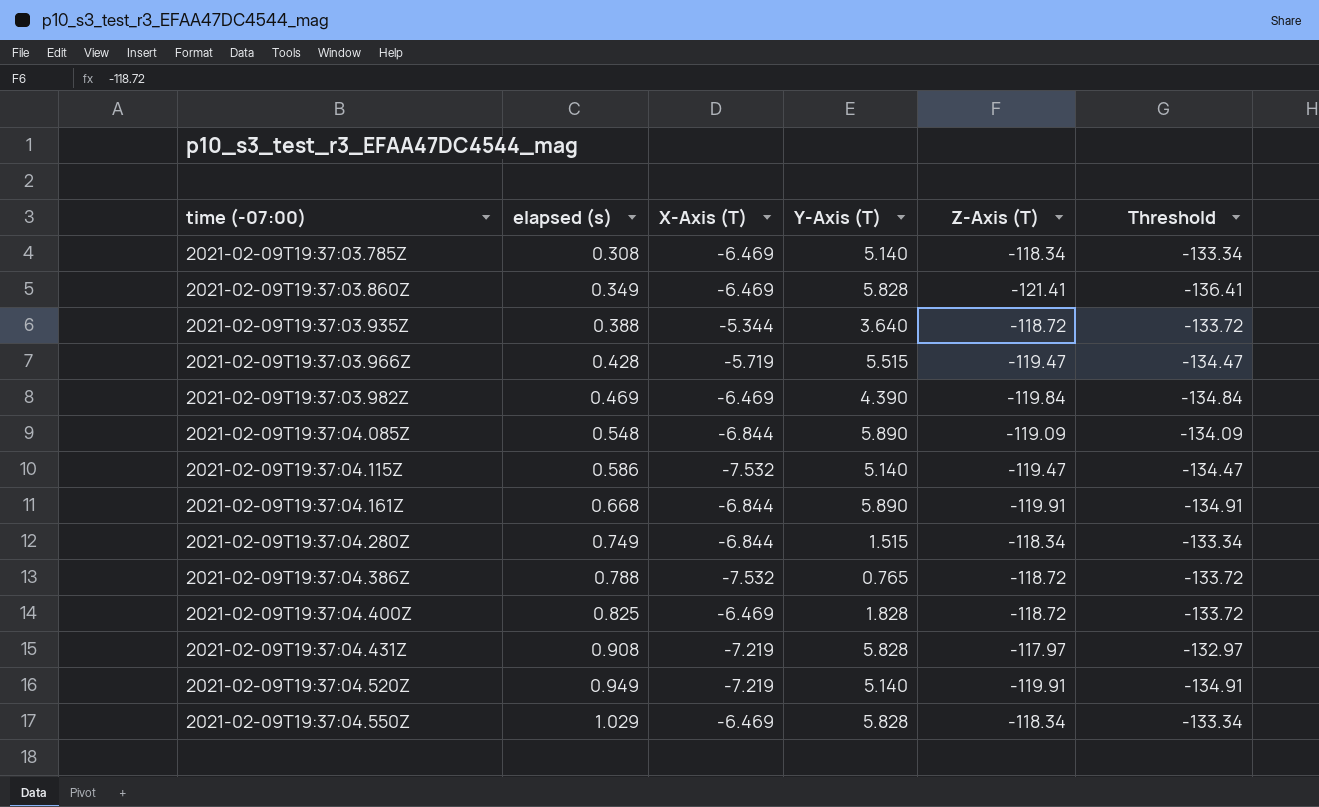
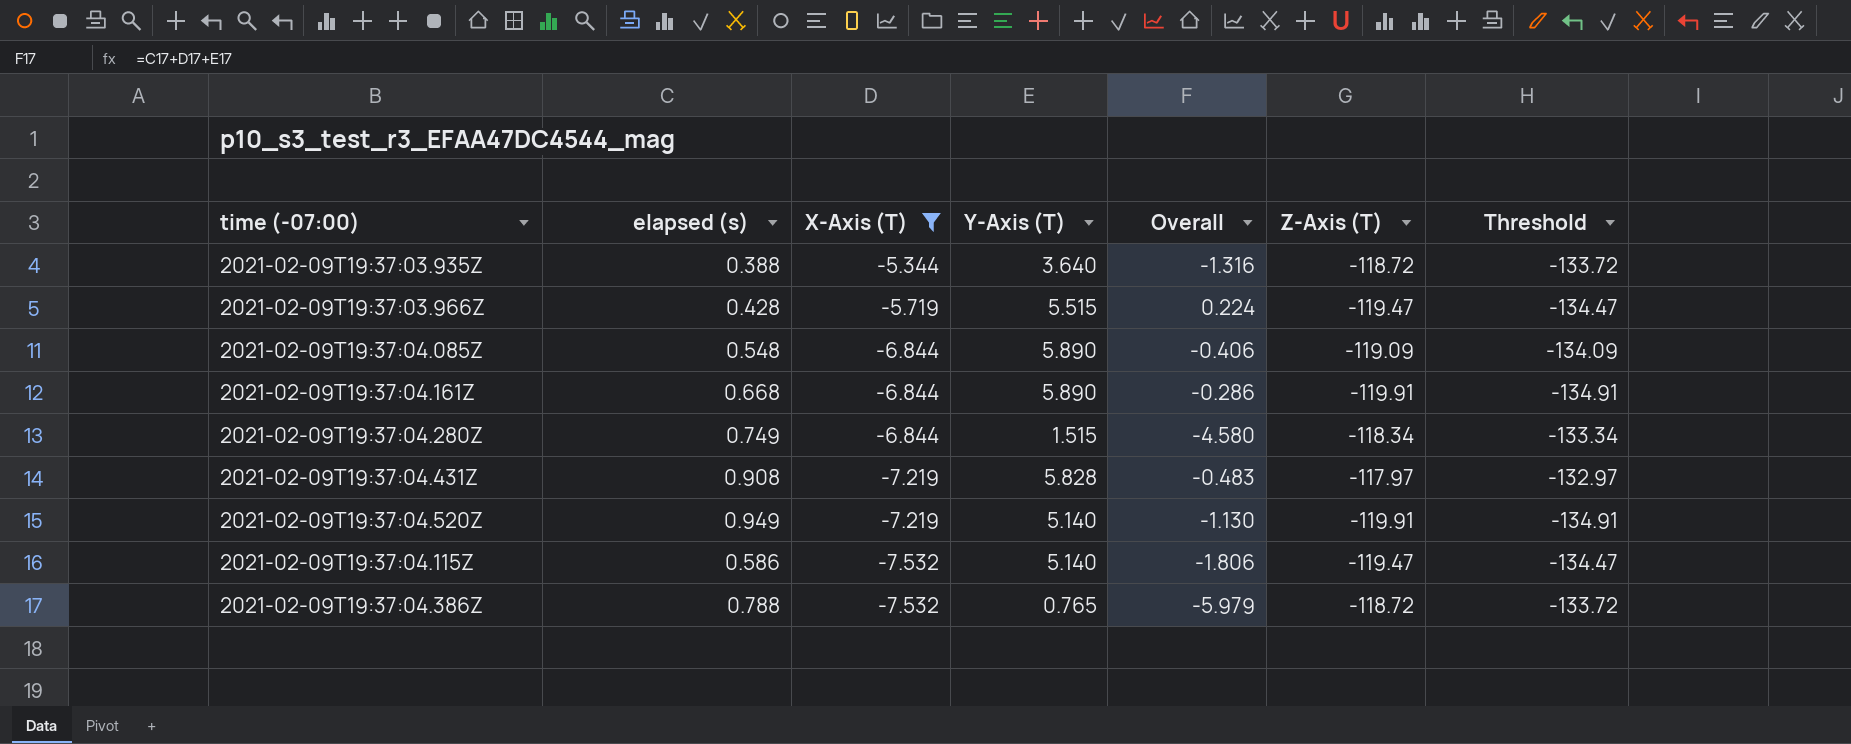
filter: none -> X-Axis (T) != -6.469
row order: time (-07:00) ascending -> X-Axis (T) descending
column Overall | formula: none -> [elapsed (s)] + [X-Axis (T)] + [Y-Axis (T)]

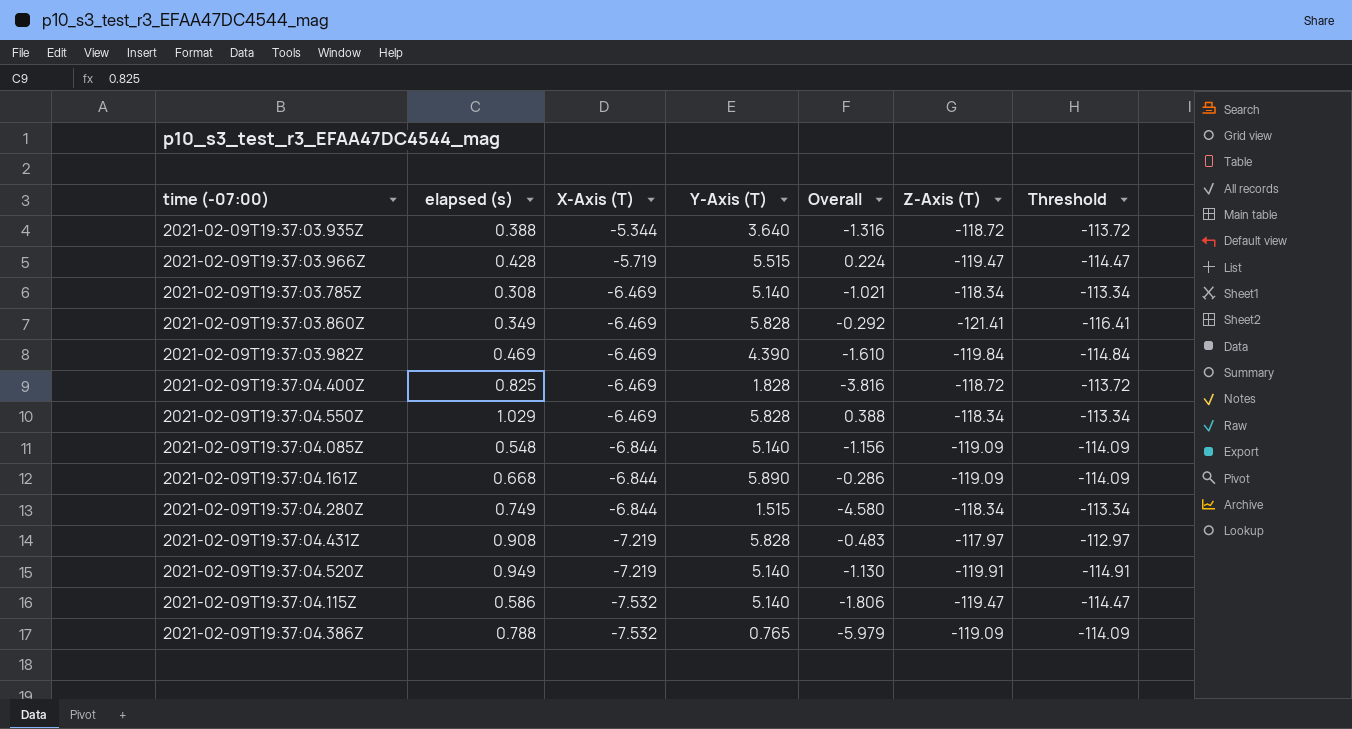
filter: X-Axis (T) != -6.469 -> none
column Threshold | formula: [Z-Axis (T)] - 15 -> [Z-Axis (T)] + 5
2021-02-09T19:37:04.085Z | Y-Axis (T): 5.890 -> 5.140
2021-02-09T19:37:04.085Z | Overall: -0.406 -> -1.156
2021-02-09T19:37:04.161Z | Z-Axis (T): -119.91 -> -119.09
2021-02-09T19:37:04.386Z | Z-Axis (T): -118.72 -> -119.09

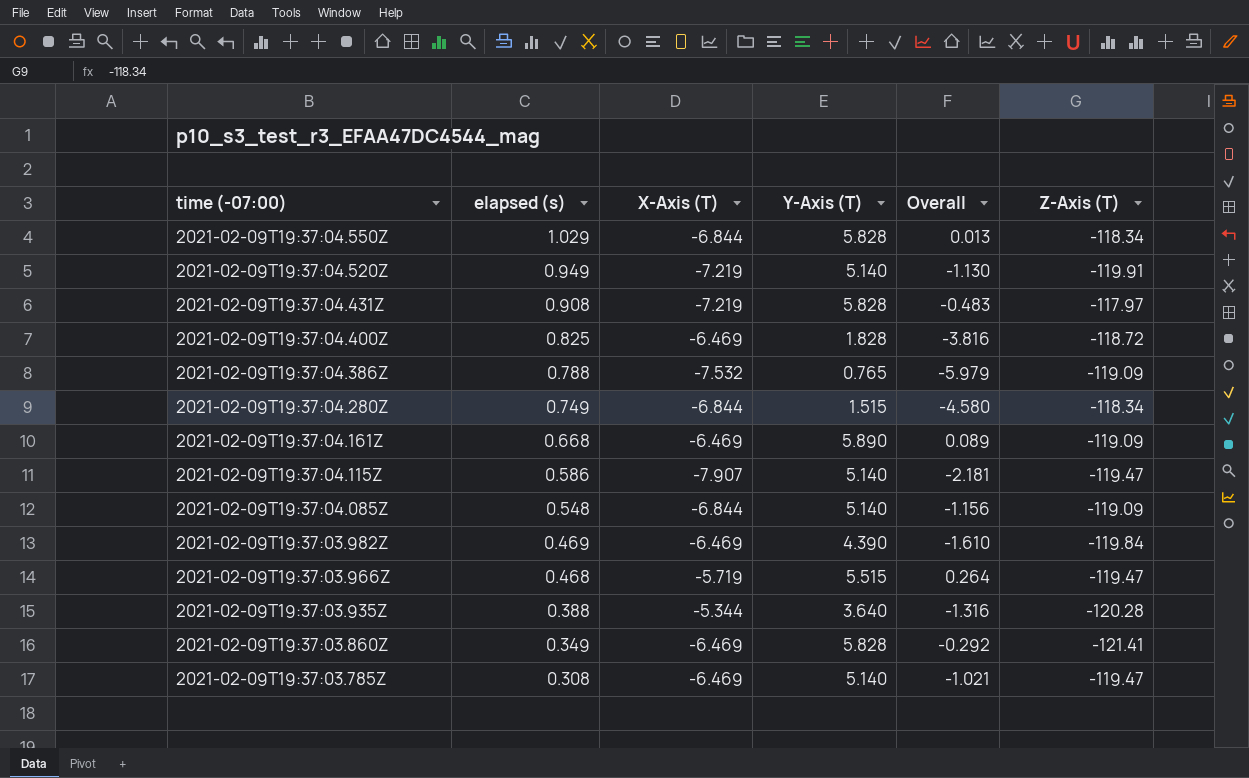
row order: X-Axis (T) descending -> time (-07:00) descending
column Threshold | formula: [Z-Axis (T)] + 5 -> none
2021-02-09T19:37:04.550Z | X-Axis (T): -6.469 -> -6.844
2021-02-09T19:37:04.550Z | Overall: 0.388 -> 0.013
2021-02-09T19:37:04.161Z | X-Axis (T): -6.844 -> -6.469
2021-02-09T19:37:04.161Z | Overall: -0.286 -> 0.089
2021-02-09T19:37:04.115Z | X-Axis (T): -7.532 -> -7.907
2021-02-09T19:37:04.115Z | Overall: -1.806 -> -2.181
2021-02-09T19:37:03.966Z | elapsed (s): 0.428 -> 0.468
2021-02-09T19:37:03.966Z | Overall: 0.224 -> 0.264
2021-02-09T19:37:03.935Z | Z-Axis (T): -118.72 -> -120.28
2021-02-09T19:37:03.785Z | Z-Axis (T): -118.34 -> -119.47

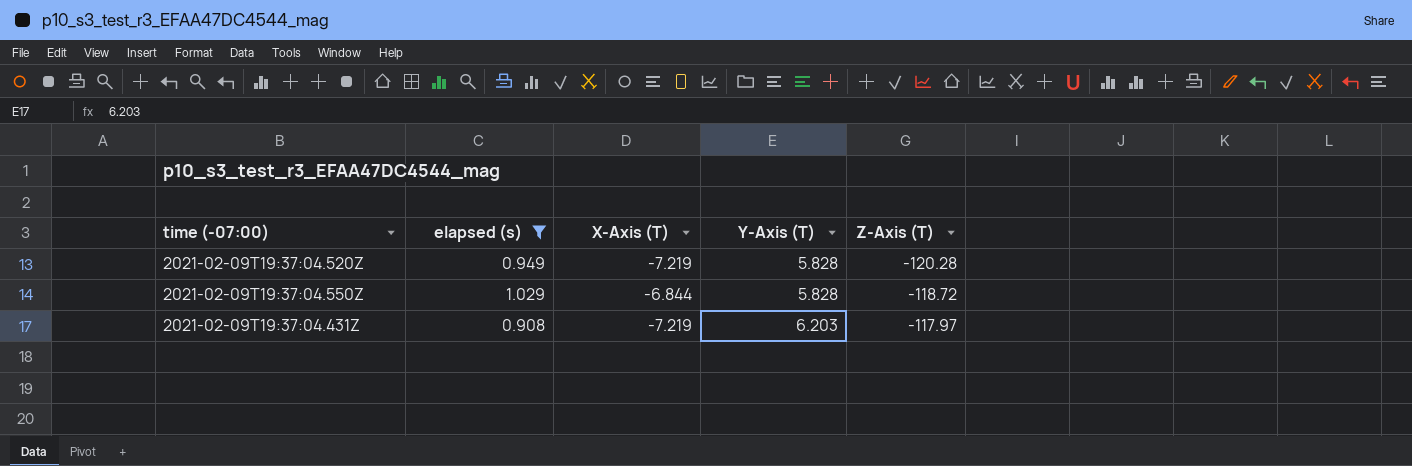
filter: none -> elapsed (s) >= 0.908
row order: time (-07:00) descending -> Y-Axis (T) ascending
column Overall | formula: [elapsed (s)] + [X-Axis (T)] + [Y-Axis (T)] -> none
2021-02-09T19:37:04.520Z | Y-Axis (T): 5.140 -> 5.828
2021-02-09T19:37:04.520Z | Z-Axis (T): -119.91 -> -120.28
2021-02-09T19:37:04.550Z | Z-Axis (T): -118.34 -> -118.72
2021-02-09T19:37:04.431Z | Y-Axis (T): 5.828 -> 6.203

